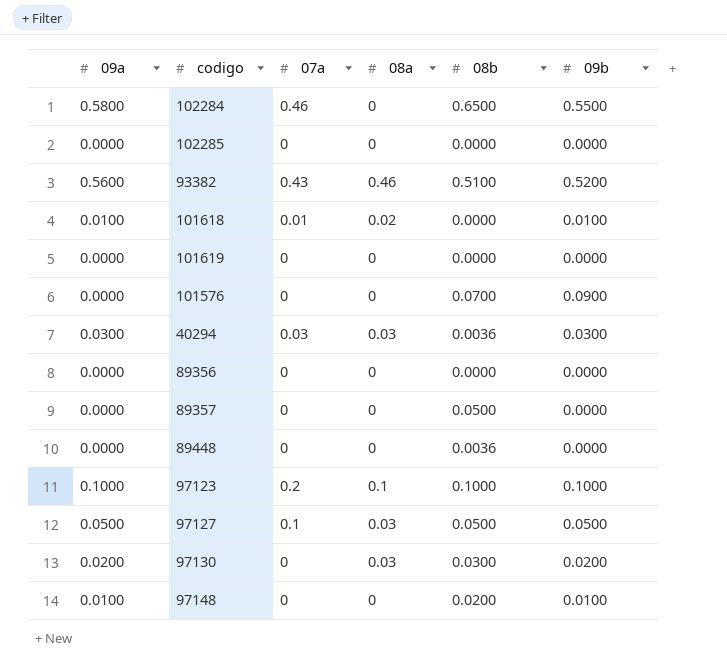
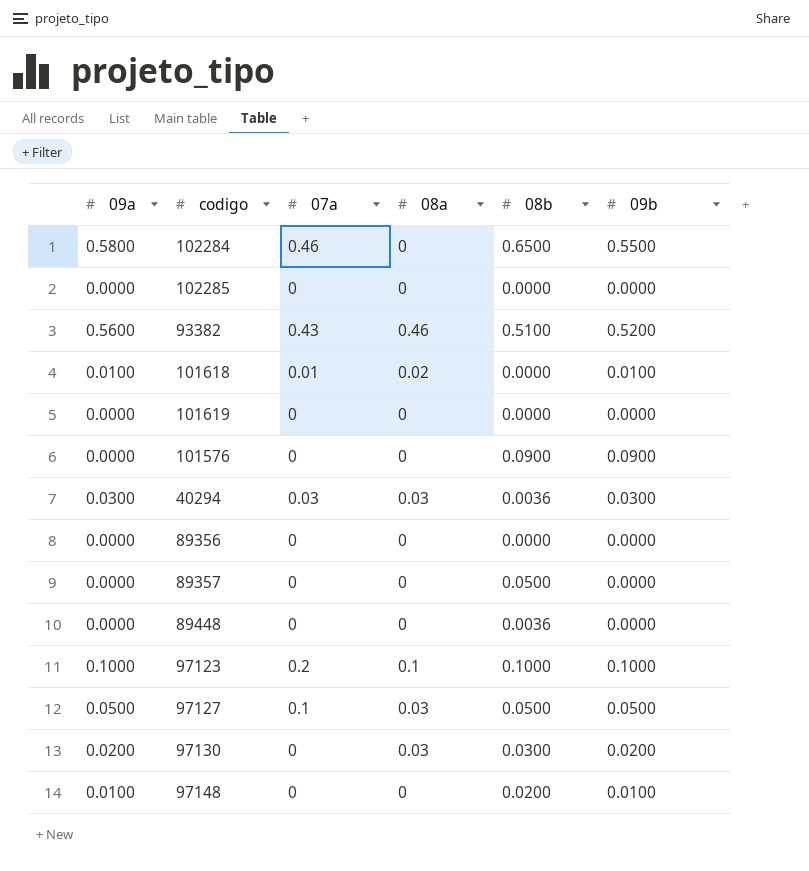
101576 | 08b: 0.0700 -> 0.0900

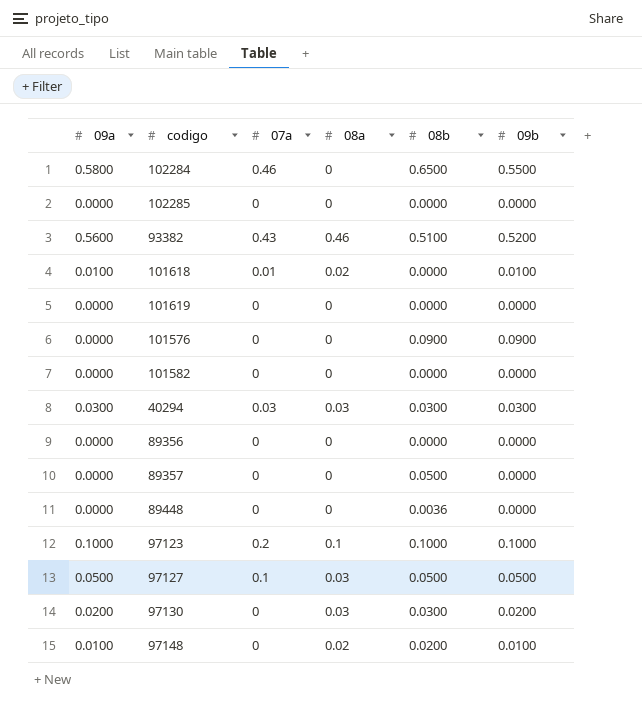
row 101582: none -> 0.0000 | 0 | 0 | 0.0000 | 0.0000
40294 | 08b: 0.0036 -> 0.0300
97148 | 08a: 0 -> 0.02

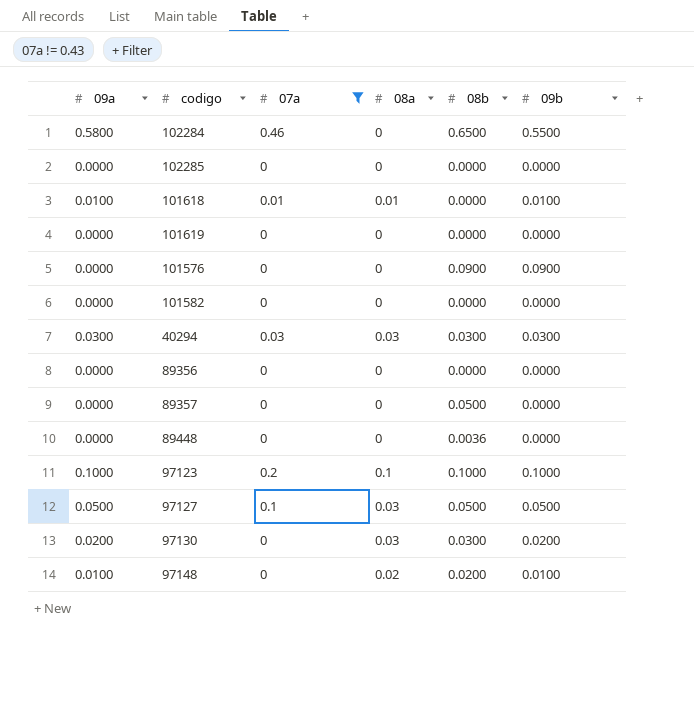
filter: none -> 07a != 0.43
101618 | 08a: 0.02 -> 0.01

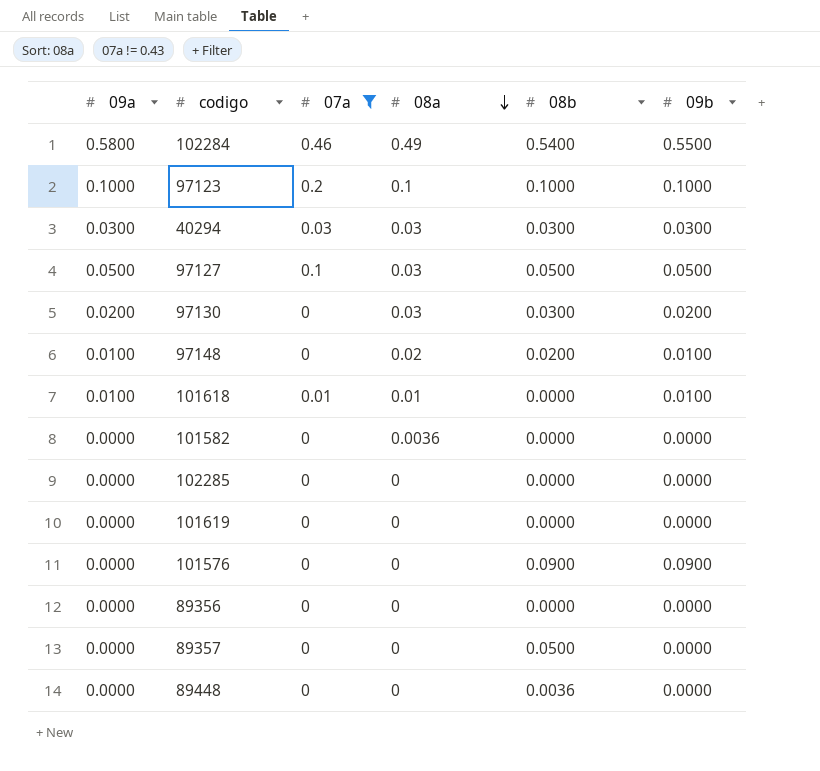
row order: none -> 08a descending
102284 | 08a: 0 -> 0.49
102284 | 08b: 0.6500 -> 0.5400
101582 | 08a: 0 -> 0.0036

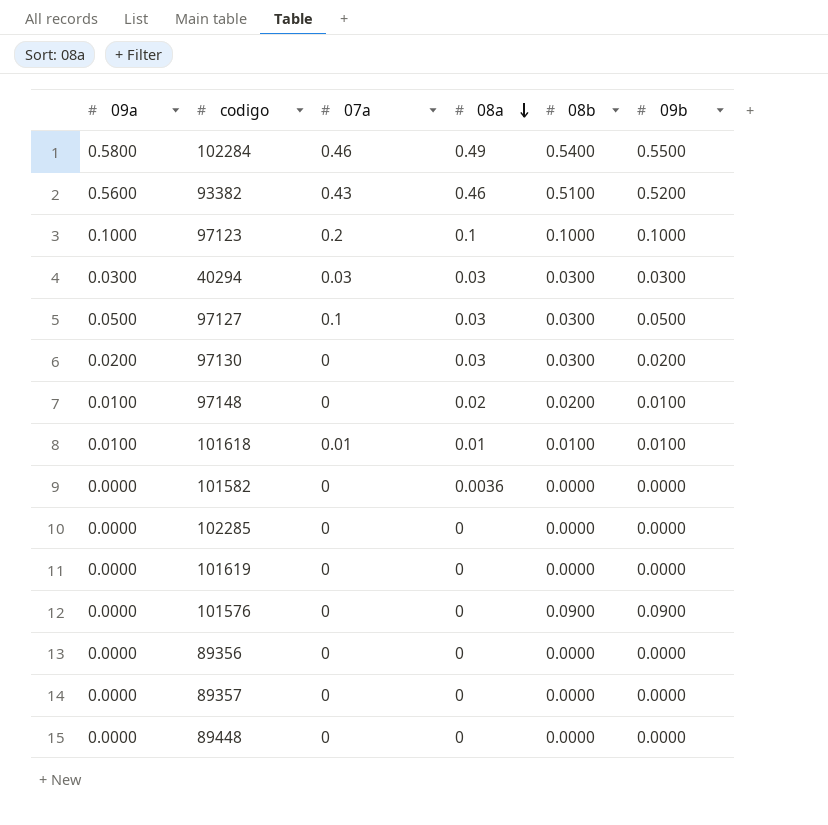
filter: 07a != 0.43 -> none
97127 | 08b: 0.0500 -> 0.0300
101618 | 08b: 0.0000 -> 0.0100
89357 | 08b: 0.0500 -> 0.0000
89448 | 08b: 0.0036 -> 0.0000

